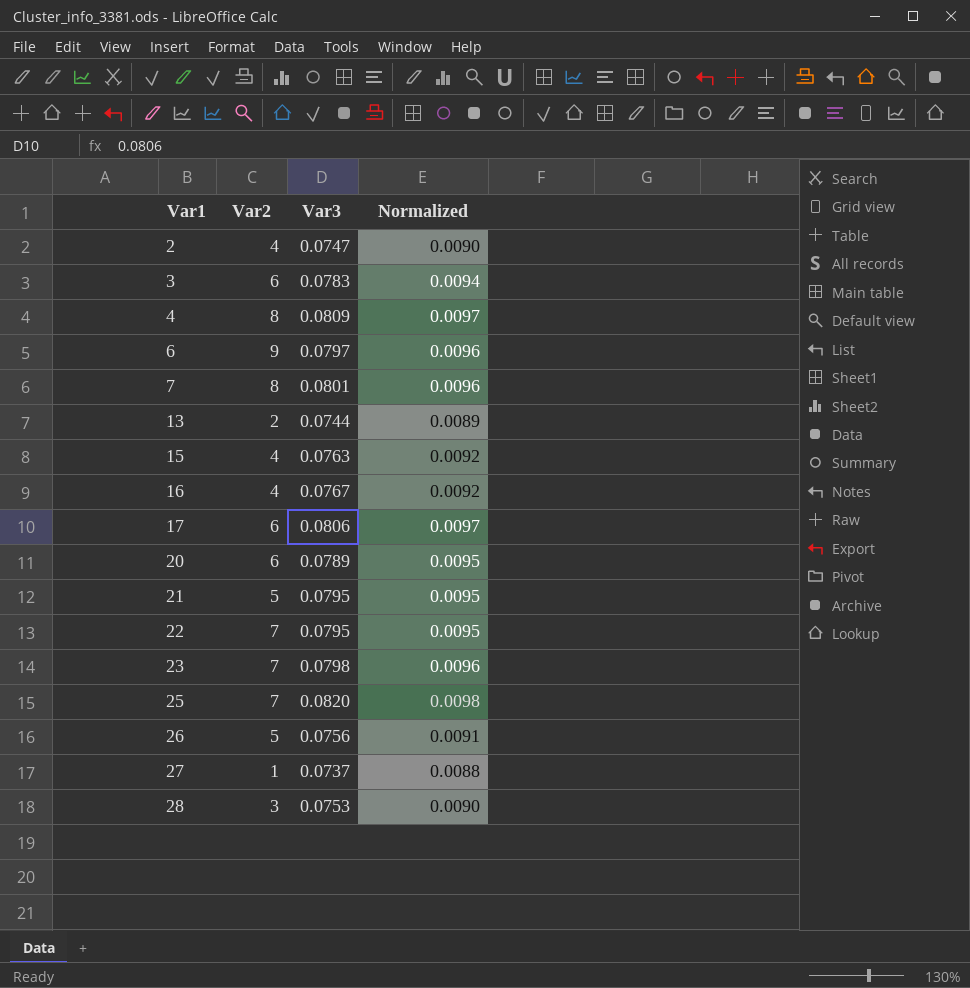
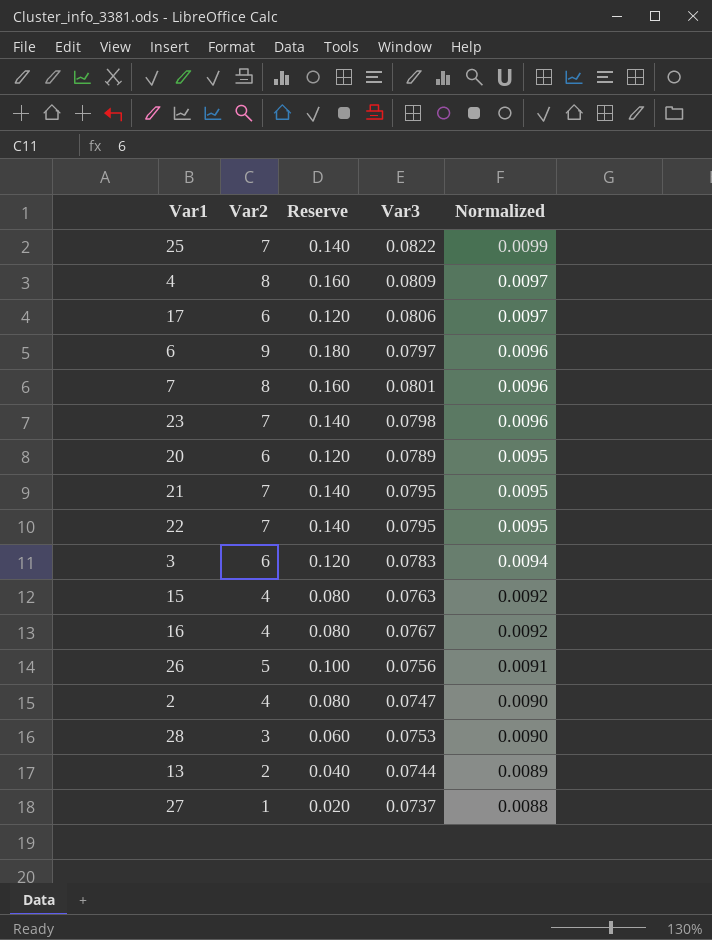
row order: Var1 ascending -> Normalized descending
column Reserve | formula: none -> [Var2] * 0.02
25 | Var3: 0.0820 -> 0.0822
25 | Normalized: 0.0098 -> 0.0099
21 | Var2: 5 -> 7

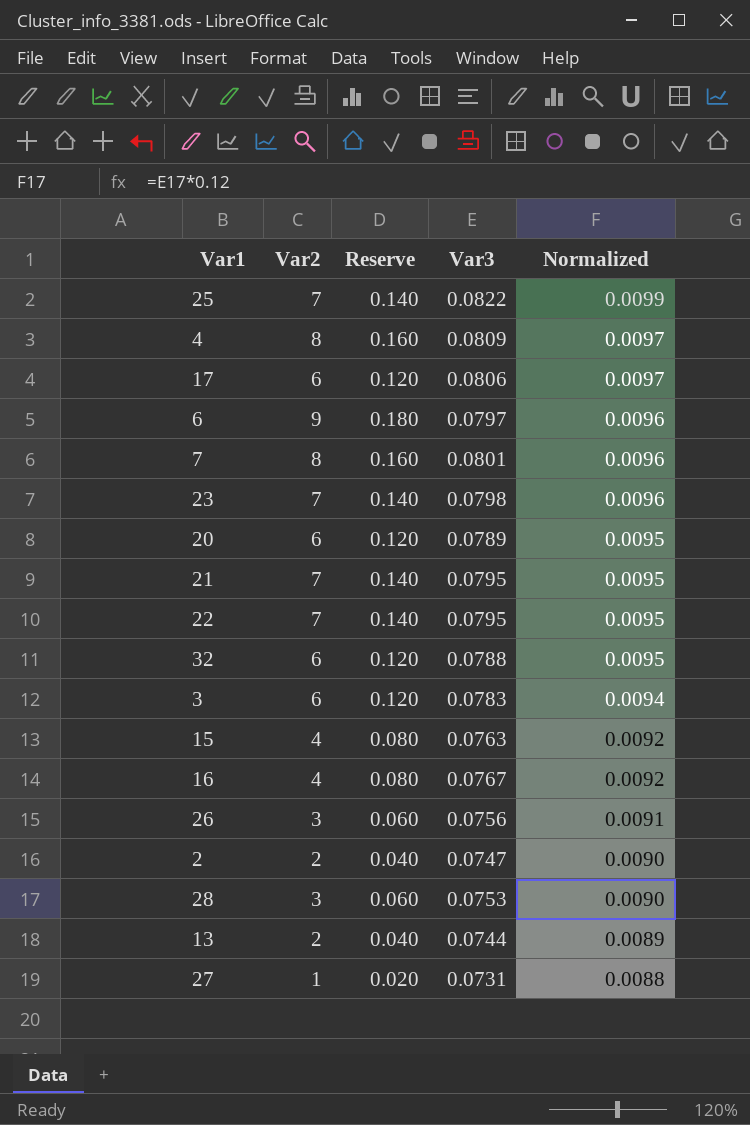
row 32: none -> 6 | 0.120 | 0.0788 | 0.0095
26 | Var2: 5 -> 3
26 | Reserve: 0.100 -> 0.060
2 | Var2: 4 -> 2
2 | Reserve: 0.080 -> 0.040
27 | Var3: 0.0737 -> 0.0731

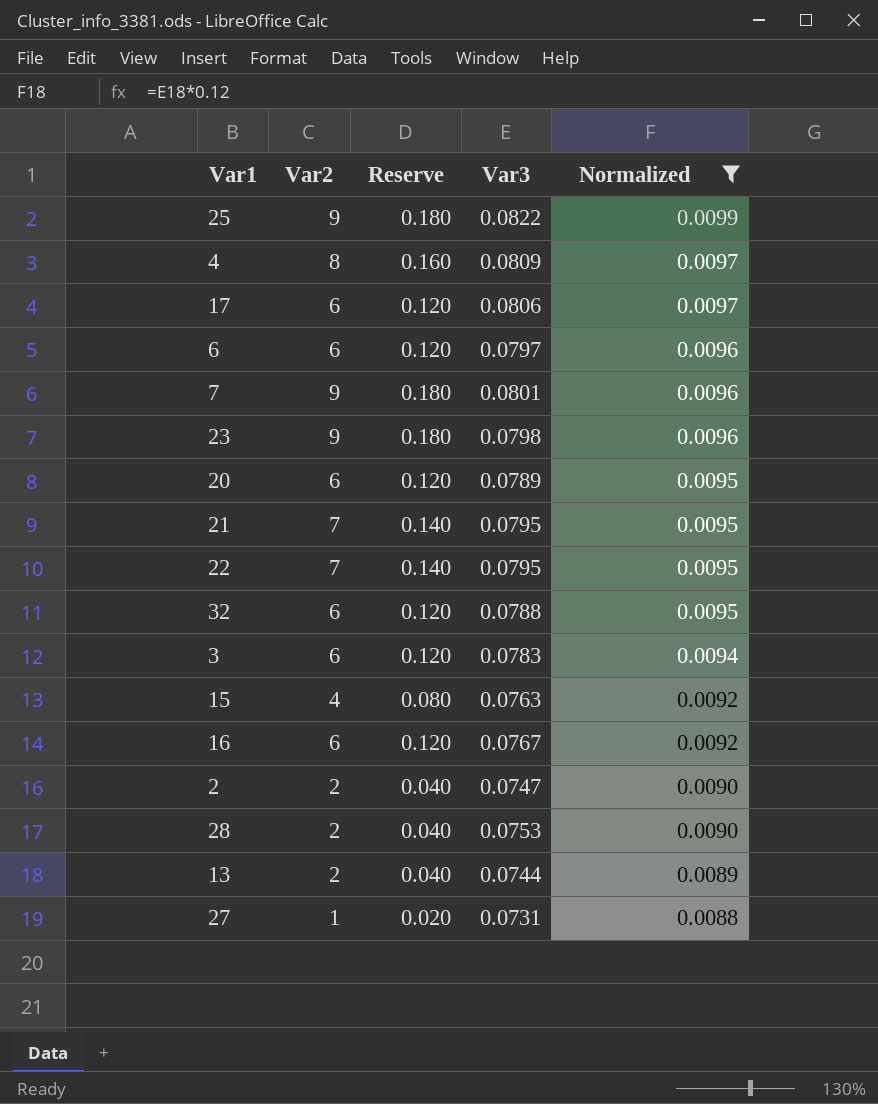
filter: none -> Normalized != 0.0091
25 | Var2: 7 -> 9
25 | Reserve: 0.140 -> 0.180
6 | Var2: 9 -> 6
6 | Reserve: 0.180 -> 0.120
7 | Var2: 8 -> 9
7 | Reserve: 0.160 -> 0.180
23 | Var2: 7 -> 9
23 | Reserve: 0.140 -> 0.180
16 | Var2: 4 -> 6
16 | Reserve: 0.080 -> 0.120
28 | Var2: 3 -> 2
28 | Reserve: 0.060 -> 0.040

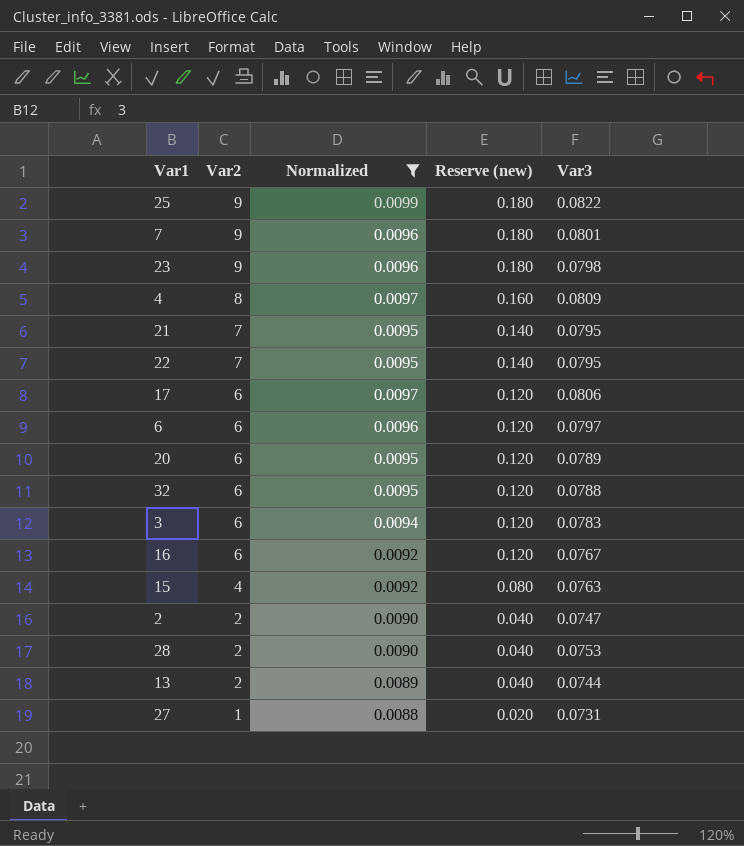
row order: Normalized descending -> Var2 descending
column Normalized | position: 5 -> 3
column name: Reserve -> Reserve (new)

